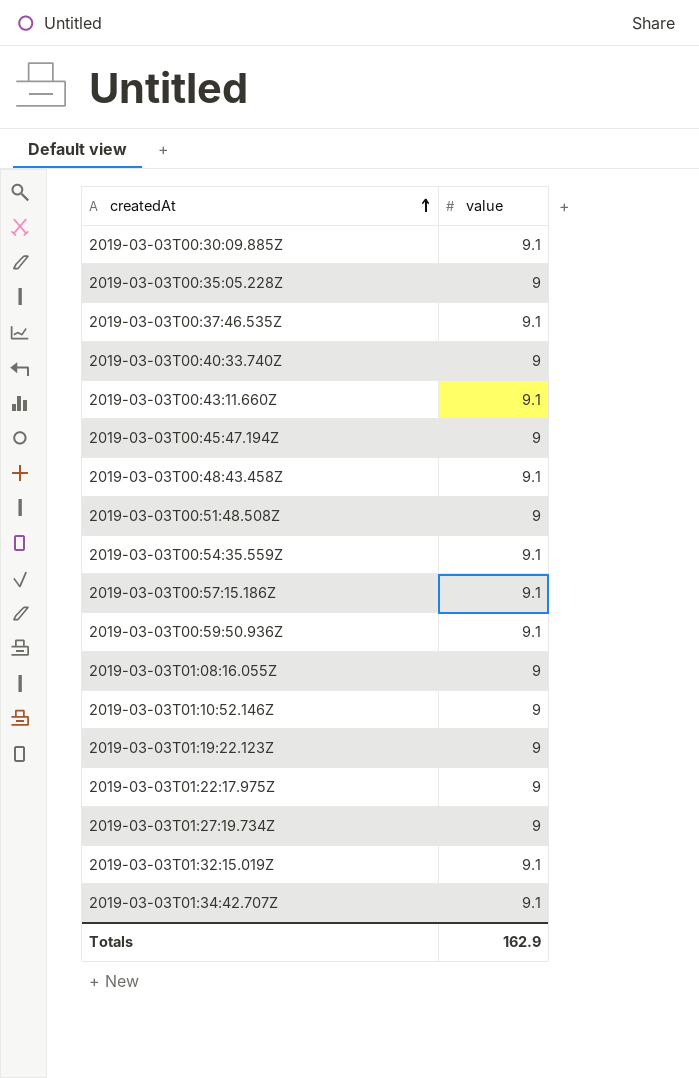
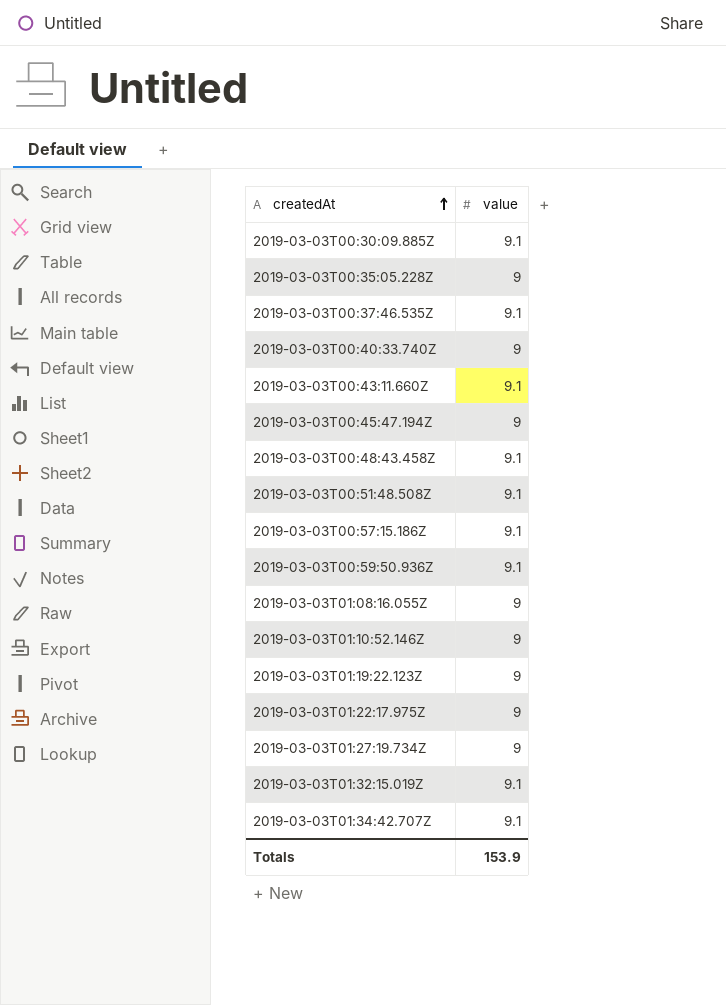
row 2019-03-03T00:54:35.559Z: 9.1 -> none
2019-03-03T00:51:48.508Z | value: 9 -> 9.1
Totals | value: 162.9 -> 153.9

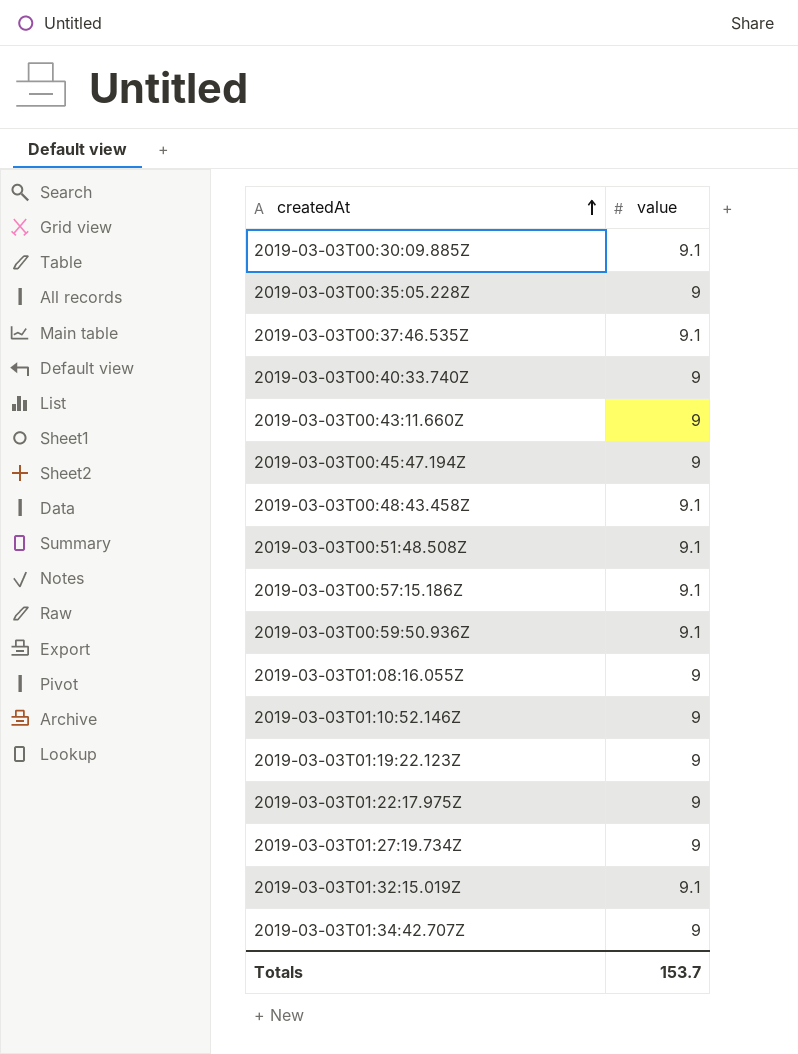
2019-03-03T00:43:11.660Z | value: 9.1 -> 9
2019-03-03T01:34:42.707Z | value: 9.1 -> 9
Totals | value: 153.9 -> 153.7

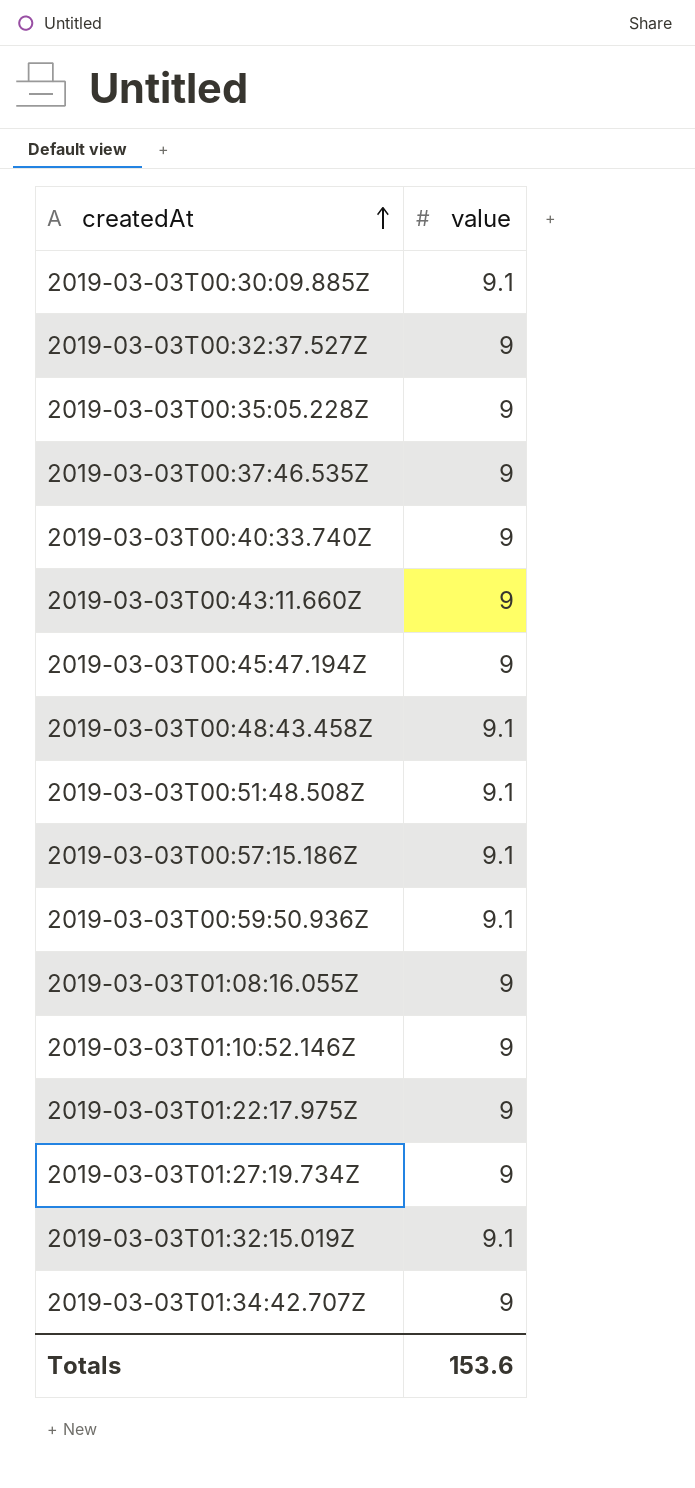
row 2019-03-03T01:19:22.123Z: 9 -> none
row 2019-03-03T00:32:37.527Z: none -> 9
2019-03-03T00:37:46.535Z | value: 9.1 -> 9
Totals | value: 153.7 -> 153.6

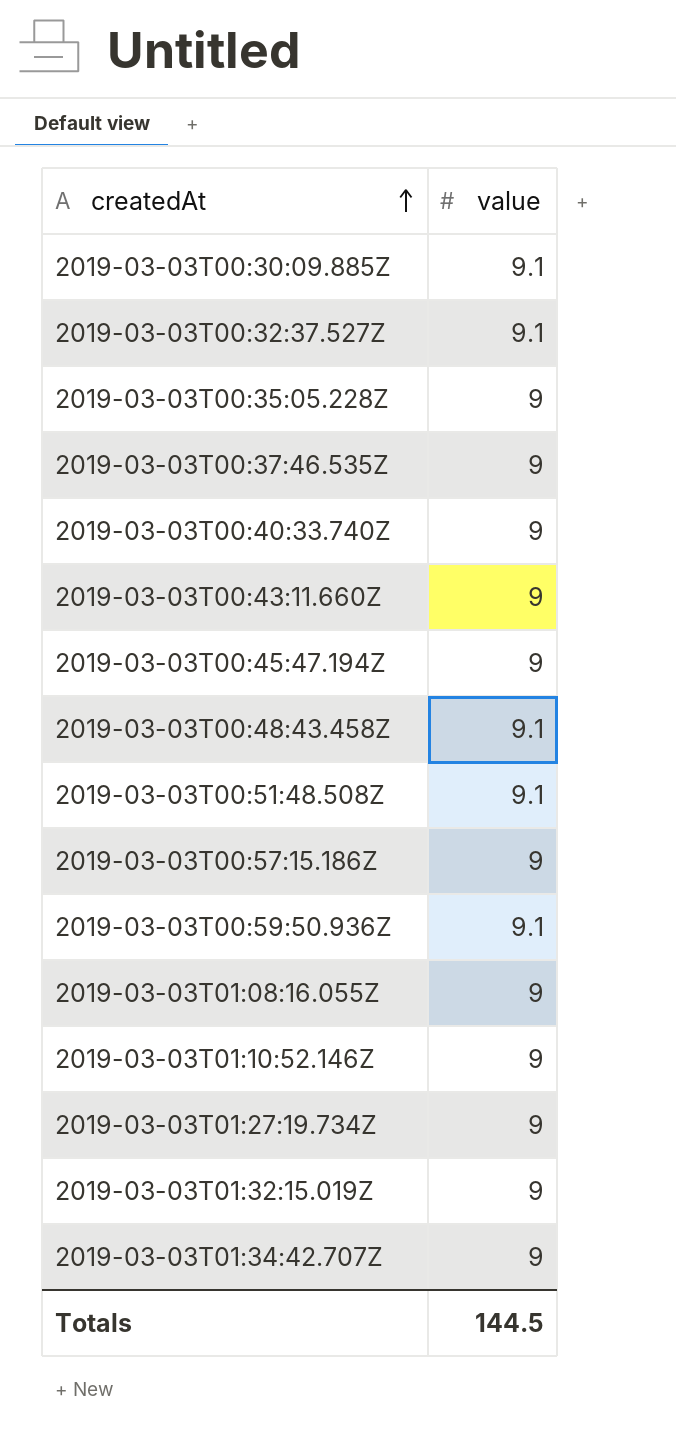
row 2019-03-03T01:22:17.975Z: 9 -> none
2019-03-03T00:32:37.527Z | value: 9 -> 9.1
2019-03-03T00:57:15.186Z | value: 9.1 -> 9
2019-03-03T01:32:15.019Z | value: 9.1 -> 9
Totals | value: 153.6 -> 144.5

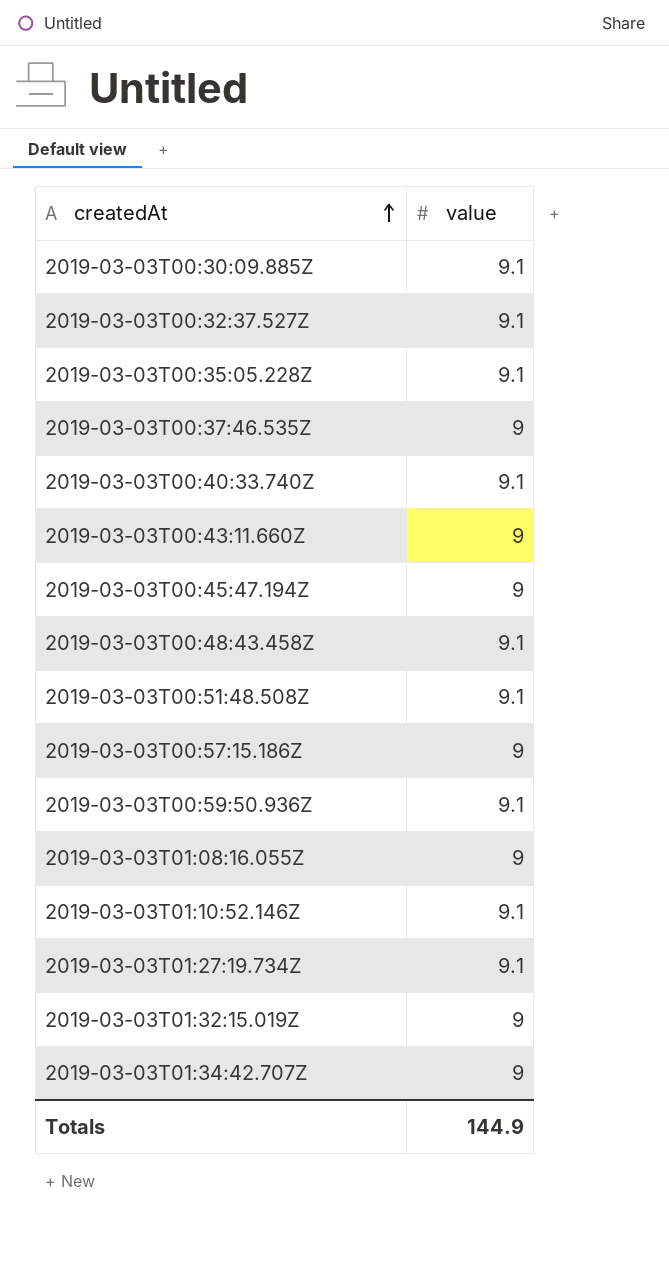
2019-03-03T00:35:05.228Z | value: 9 -> 9.1
2019-03-03T00:40:33.740Z | value: 9 -> 9.1
2019-03-03T01:10:52.146Z | value: 9 -> 9.1
2019-03-03T01:27:19.734Z | value: 9 -> 9.1
Totals | value: 144.5 -> 144.9

